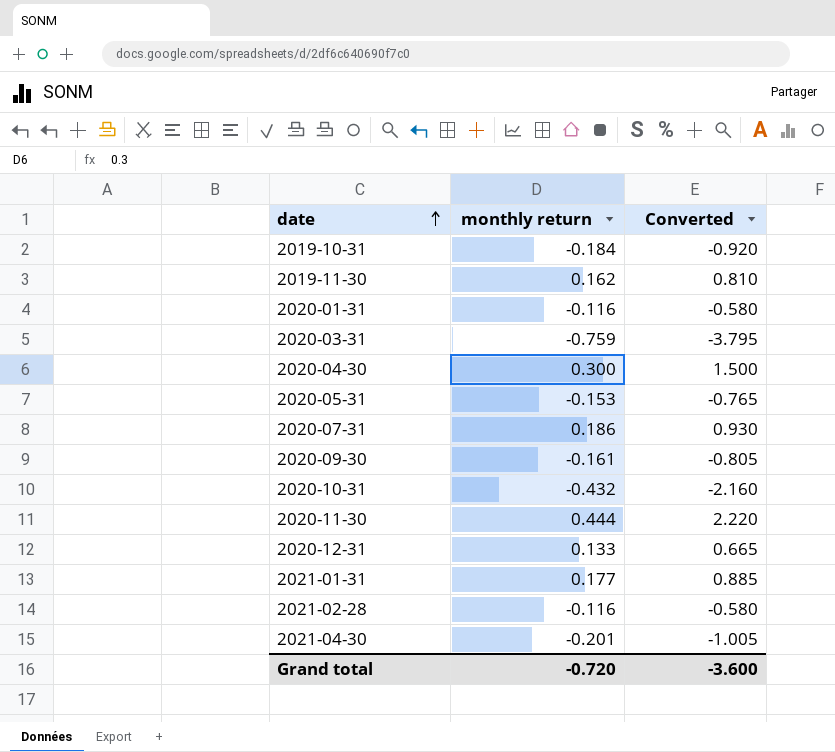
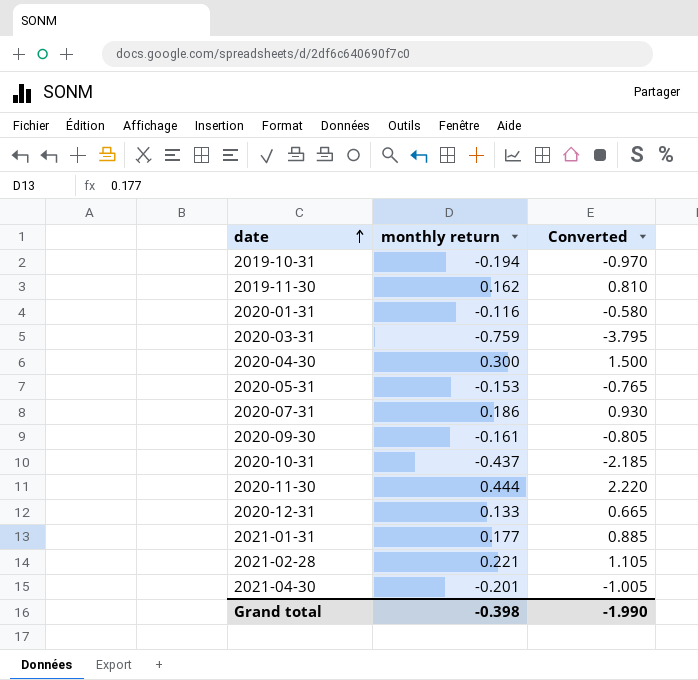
2019-10-31 | monthly return: -0.184 -> -0.194
2019-10-31 | Converted: -0.920 -> -0.970
2020-10-31 | monthly return: -0.432 -> -0.437
2020-10-31 | Converted: -2.160 -> -2.185
2021-02-28 | monthly return: -0.116 -> 0.221
2021-02-28 | Converted: -0.580 -> 1.105
Grand total | monthly return: -0.720 -> -0.398
Grand total | Converted: -3.600 -> -1.990

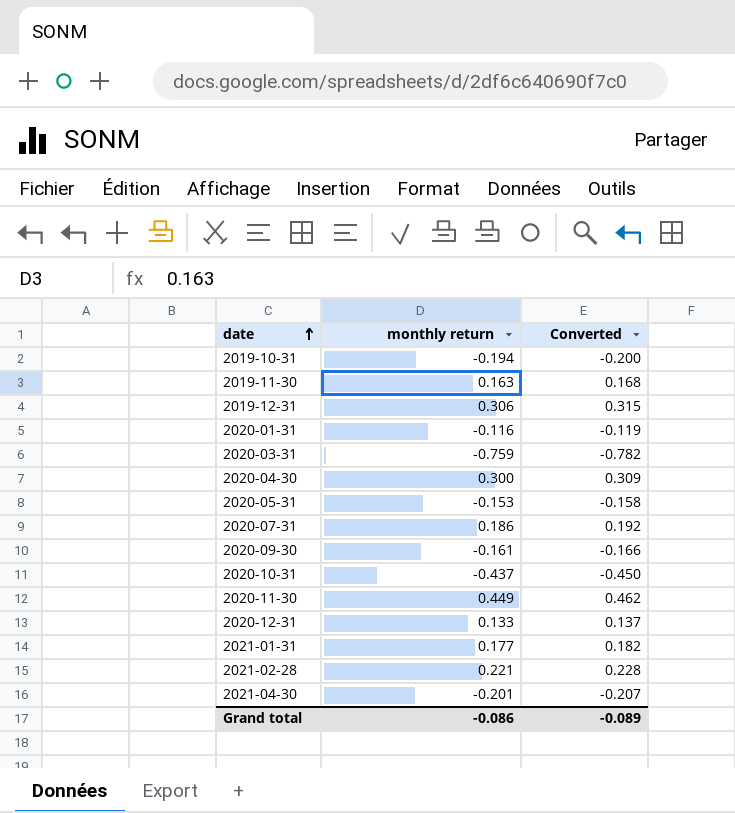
column Converted | formula: [monthly return] * 5 -> [monthly return] * 1.03
2019-11-30 | monthly return: 0.162 -> 0.163
row 2019-12-31: none -> 0.306 | 0.315
2020-11-30 | monthly return: 0.444 -> 0.449
Grand total | monthly return: -0.398 -> -0.086
Grand total | Converted: -1.990 -> -0.089

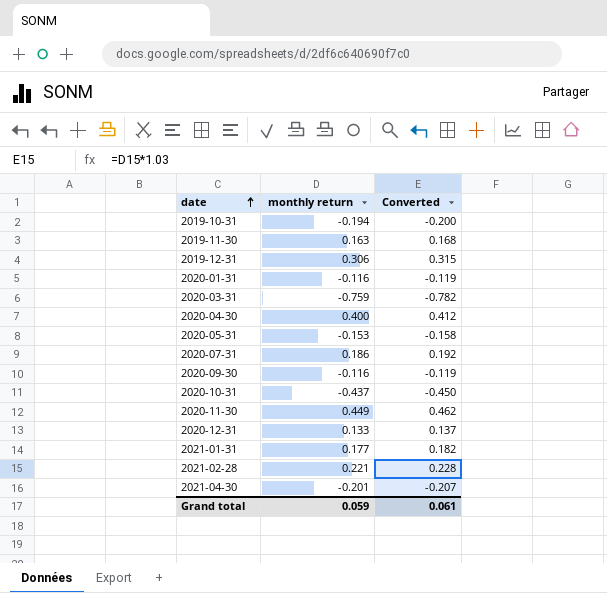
2020-04-30 | monthly return: 0.300 -> 0.400
2020-04-30 | Converted: 0.309 -> 0.412
2020-09-30 | monthly return: -0.161 -> -0.116
2020-09-30 | Converted: -0.166 -> -0.119
Grand total | monthly return: -0.086 -> 0.059
Grand total | Converted: -0.089 -> 0.061

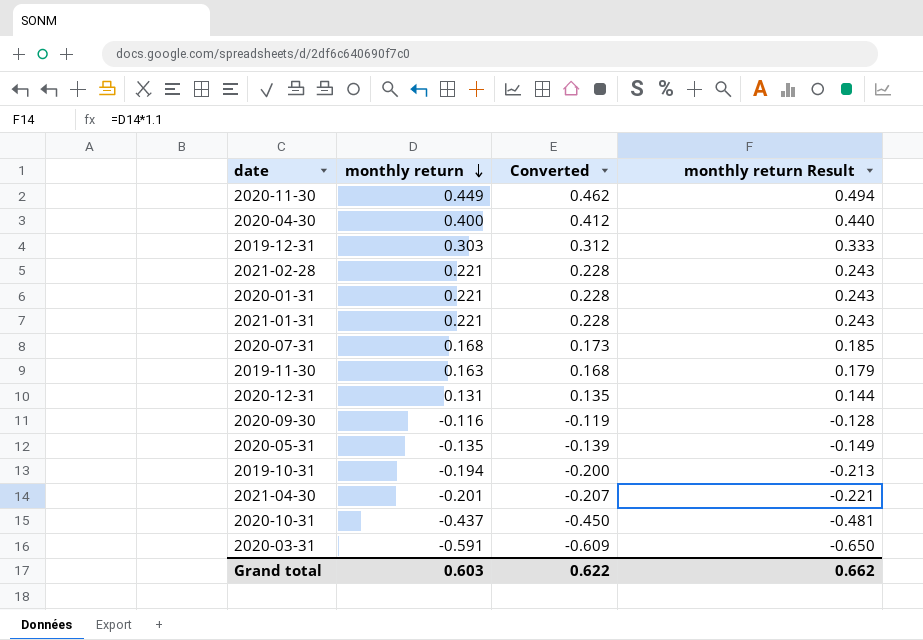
row order: date ascending -> monthly return descending
column monthly return Result | formula: none -> [monthly return] * 1.1
2019-12-31 | monthly return: 0.306 -> 0.303
2019-12-31 | Converted: 0.315 -> 0.312
2020-01-31 | monthly return: -0.116 -> 0.221
2020-01-31 | Converted: -0.119 -> 0.228
2021-01-31 | monthly return: 0.177 -> 0.221
2021-01-31 | Converted: 0.182 -> 0.228
2020-07-31 | monthly return: 0.186 -> 0.168
2020-07-31 | Converted: 0.192 -> 0.173
2020-12-31 | monthly return: 0.133 -> 0.131
2020-12-31 | Converted: 0.137 -> 0.135
2020-05-31 | monthly return: -0.153 -> -0.135
2020-05-31 | Converted: -0.158 -> -0.139
2020-03-31 | monthly return: -0.759 -> -0.591
2020-03-31 | Converted: -0.782 -> -0.609
Grand total | monthly return: 0.059 -> 0.603
Grand total | Converted: 0.061 -> 0.622

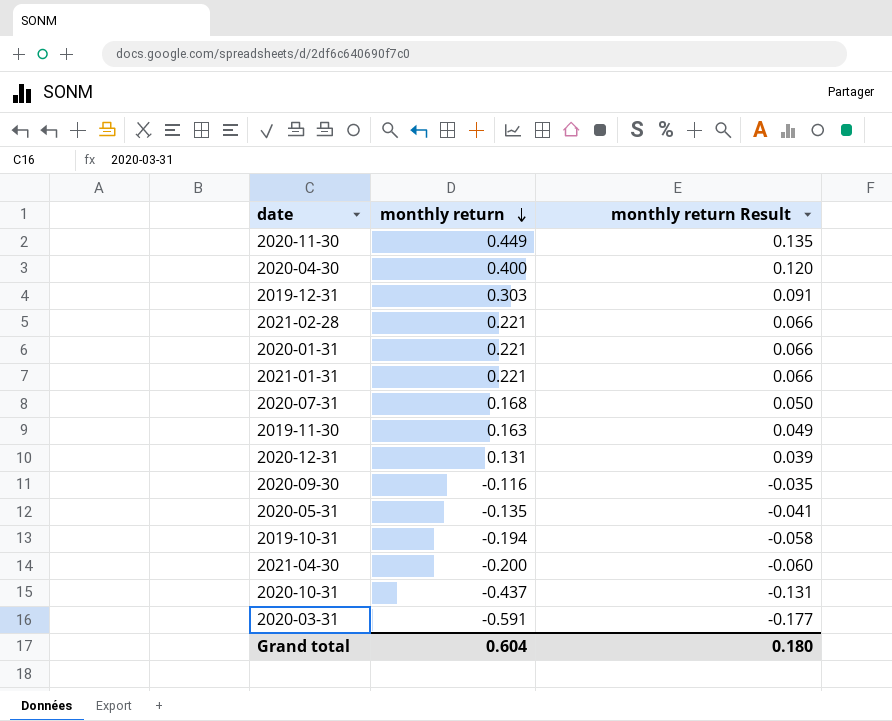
column Converted | formula: [monthly return] * 1.03 -> none
column monthly return Result | formula: [monthly return] * 1.1 -> [monthly return] * 0.3
2021-04-30 | monthly return: -0.201 -> -0.200
Grand total | monthly return: 0.603 -> 0.604
Grand total | monthly return Result: 0.662 -> 0.180

